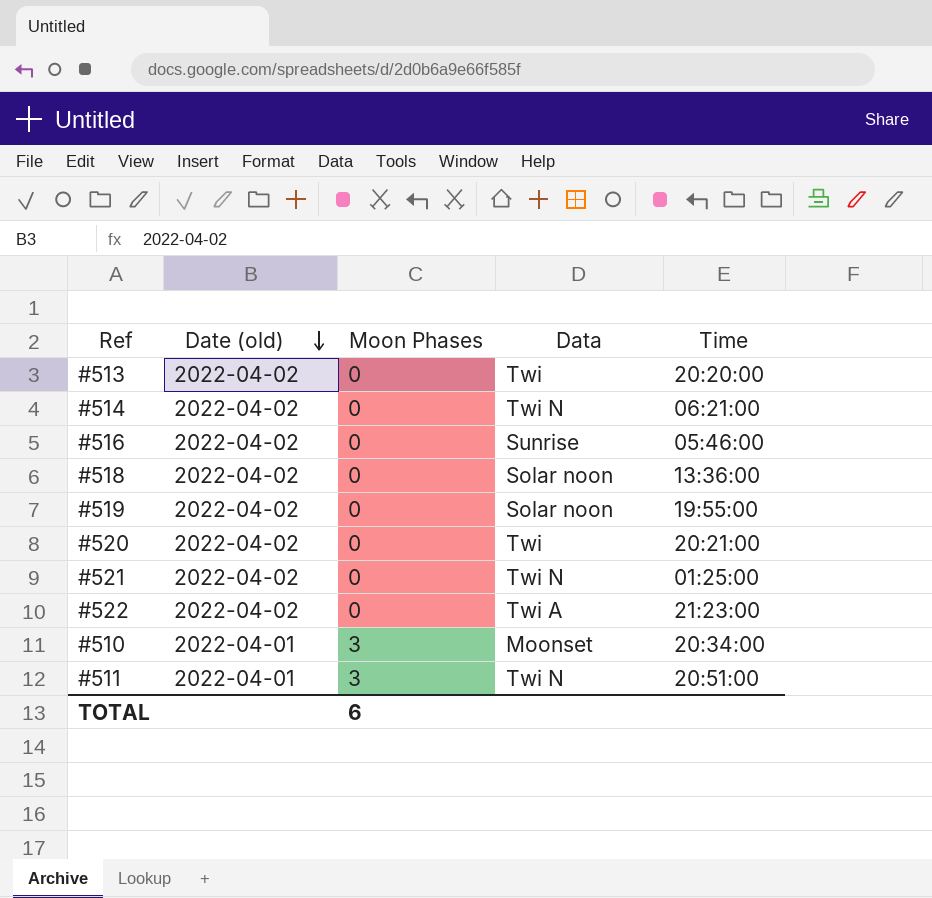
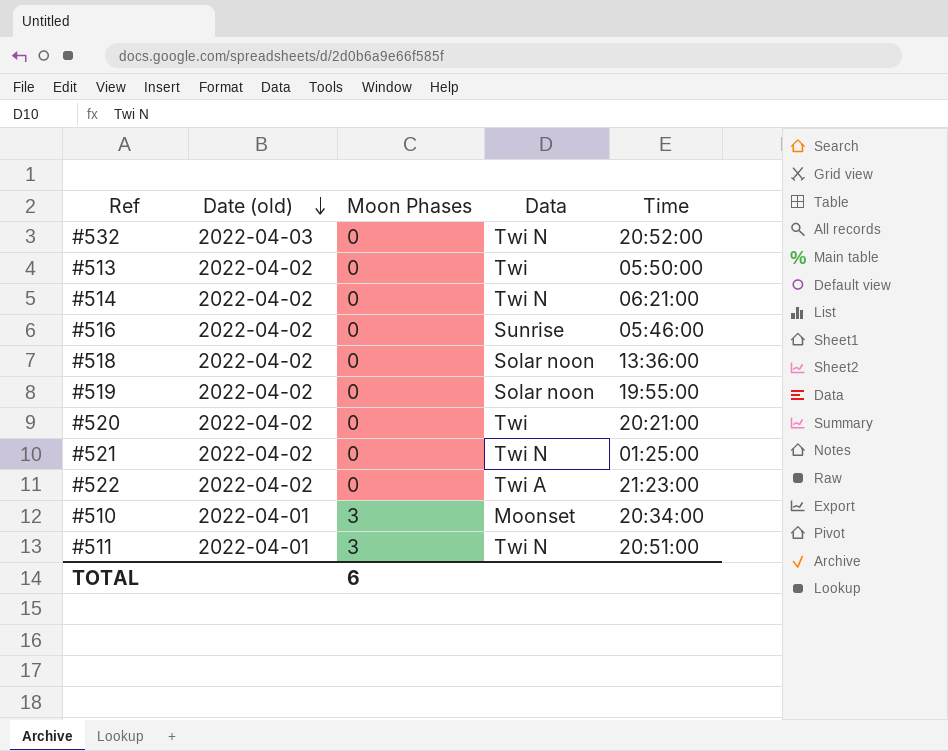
row #532: none -> 2022-04-03 | 0 | Twi N | 20:52:00
#513 | Time: 20:20:00 -> 05:50:00

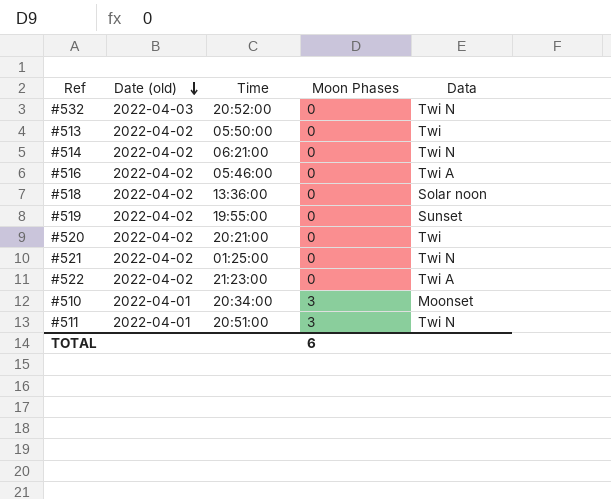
column Time | position: 5 -> 3
#516 | Data: Sunrise -> Twi A
#519 | Data: Solar noon -> Sunset

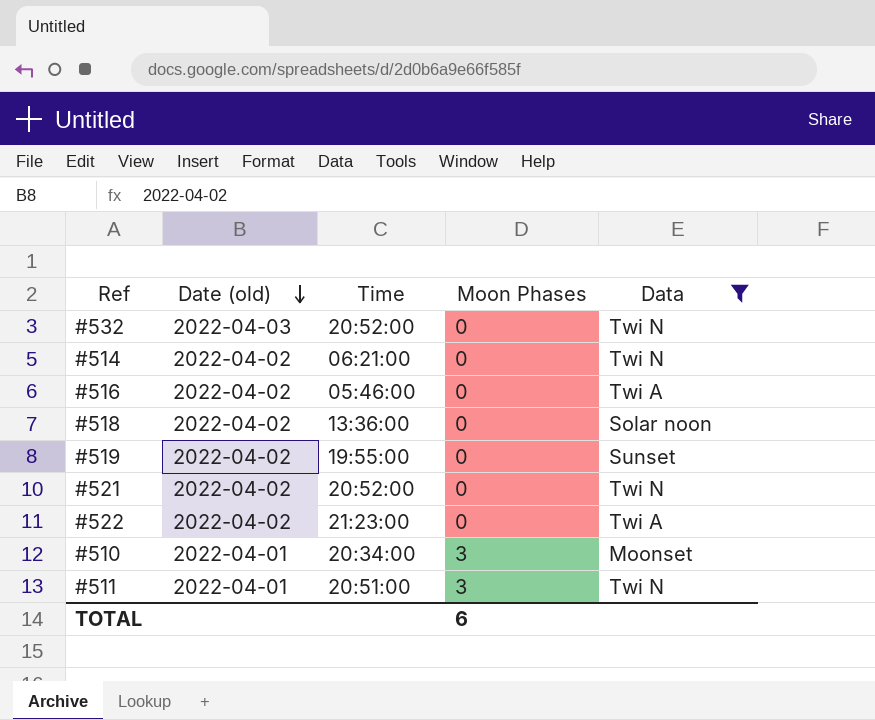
filter: none -> Data != Twi
#521 | Time: 01:25:00 -> 20:52:00

